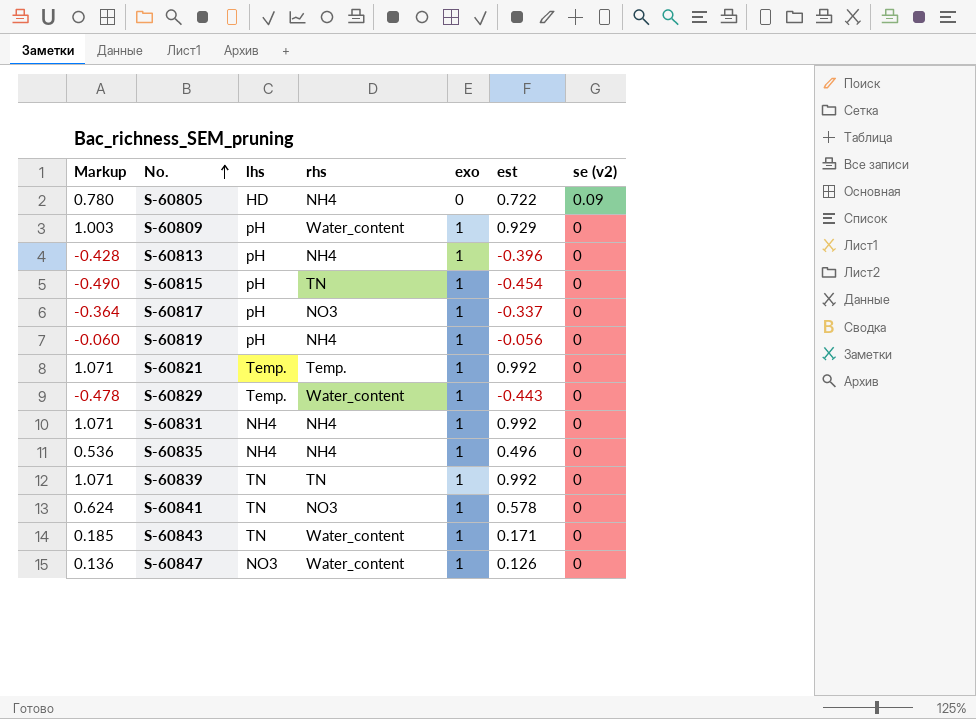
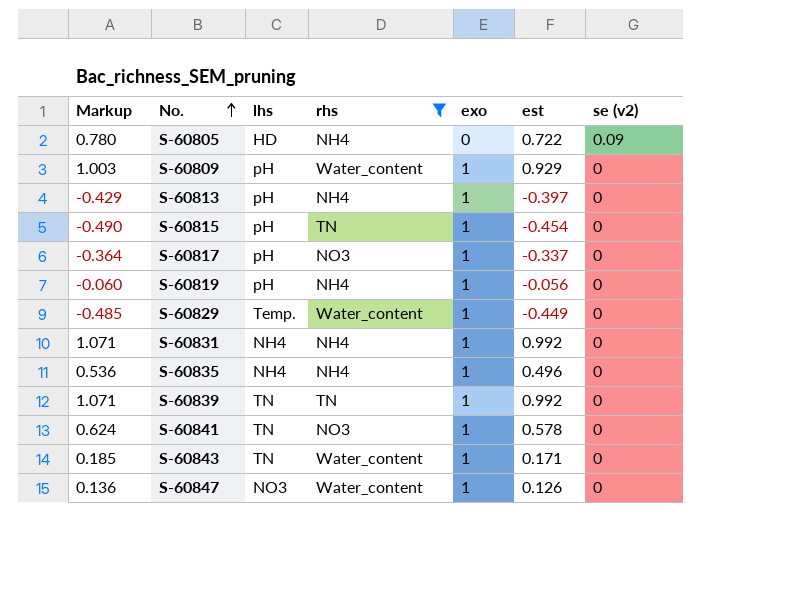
filter: none -> rhs != Temp.
S-60813 | Markup: -0.428 -> -0.429
S-60813 | est: -0.396 -> -0.397
S-60829 | Markup: -0.478 -> -0.485
S-60829 | est: -0.443 -> -0.449

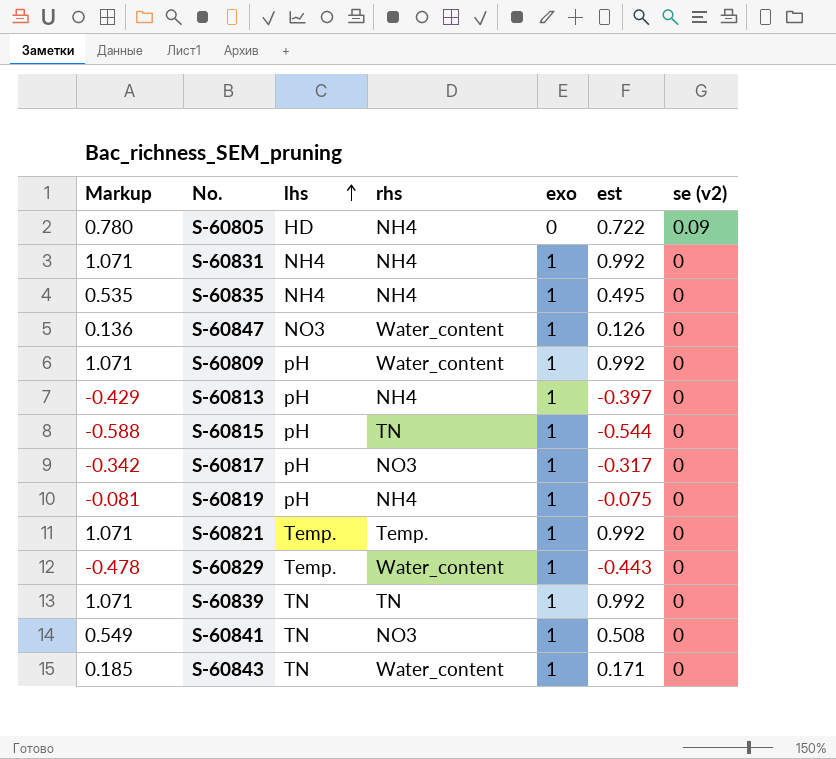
filter: rhs != Temp. -> none
row order: No. ascending -> lhs ascending
S-60835 | Markup: 0.536 -> 0.535
S-60835 | est: 0.496 -> 0.495
S-60809 | Markup: 1.003 -> 1.071
S-60809 | est: 0.929 -> 0.992
S-60815 | Markup: -0.490 -> -0.588
S-60815 | est: -0.454 -> -0.544
S-60817 | Markup: -0.364 -> -0.342
S-60817 | est: -0.337 -> -0.317
S-60819 | Markup: -0.060 -> -0.081
S-60819 | est: -0.056 -> -0.075
S-60829 | Markup: -0.485 -> -0.478
S-60829 | est: -0.449 -> -0.443
S-60841 | Markup: 0.624 -> 0.549
S-60841 | est: 0.578 -> 0.508

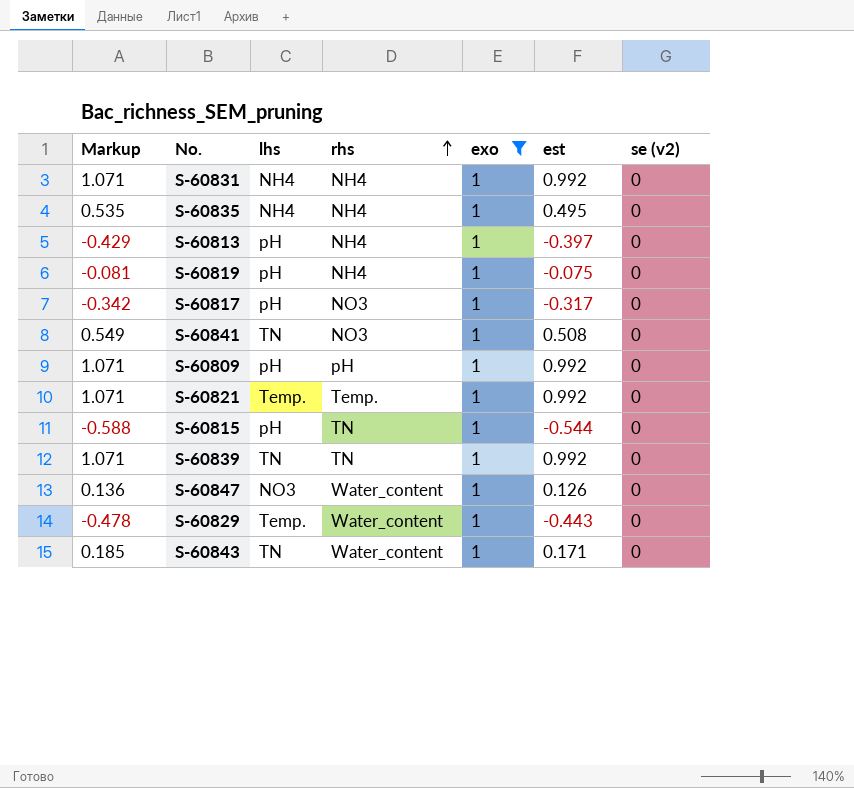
filter: none -> exo = 1
row order: lhs ascending -> rhs ascending
S-60809 | rhs: Water_content -> pH

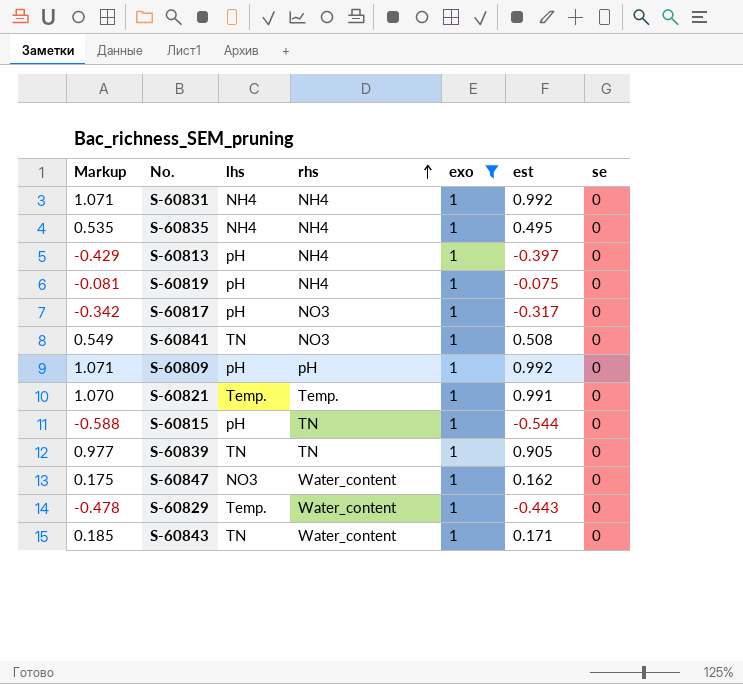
column name: se (v2) -> se
S-60821 | Markup: 1.071 -> 1.070
S-60821 | est: 0.992 -> 0.991
S-60839 | Markup: 1.071 -> 0.977
S-60839 | est: 0.992 -> 0.905
S-60847 | Markup: 0.136 -> 0.175
S-60847 | est: 0.126 -> 0.162

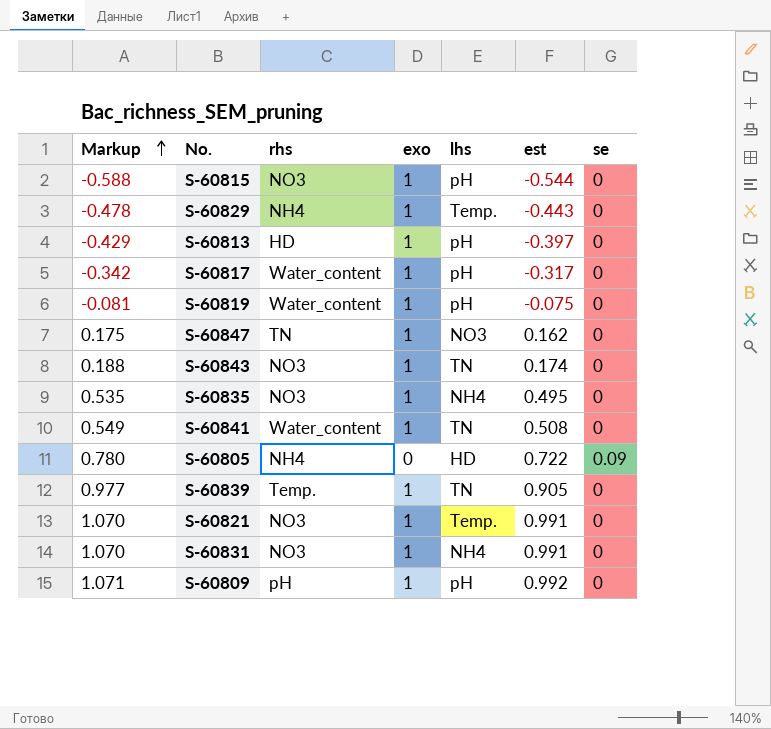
filter: exo = 1 -> none
row order: rhs ascending -> Markup ascending
column lhs | position: 3 -> 5
S-60815 | rhs: TN -> NO3
S-60829 | rhs: Water_content -> NH4
S-60813 | rhs: NH4 -> HD
S-60817 | rhs: NO3 -> Water_content
S-60819 | rhs: NH4 -> Water_content
S-60847 | rhs: Water_content -> TN
S-60843 | Markup: 0.185 -> 0.188
S-60843 | rhs: Water_content -> NO3
S-60843 | est: 0.171 -> 0.174
S-60835 | rhs: NH4 -> NO3
S-60841 | rhs: NO3 -> Water_content
S-60839 | rhs: TN -> Temp.
S-60821 | rhs: Temp. -> NO3
S-60831 | Markup: 1.071 -> 1.070
S-60831 | rhs: NH4 -> NO3
S-60831 | est: 0.992 -> 0.991

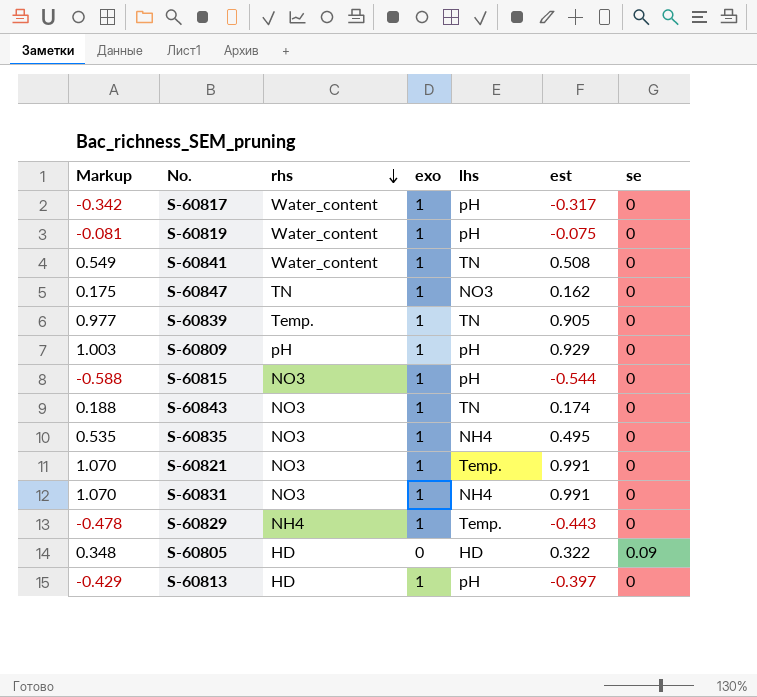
row order: Markup ascending -> rhs descending
S-60809 | Markup: 1.071 -> 1.003
S-60809 | est: 0.992 -> 0.929
S-60805 | Markup: 0.780 -> 0.348
S-60805 | rhs: NH4 -> HD
S-60805 | est: 0.722 -> 0.322

